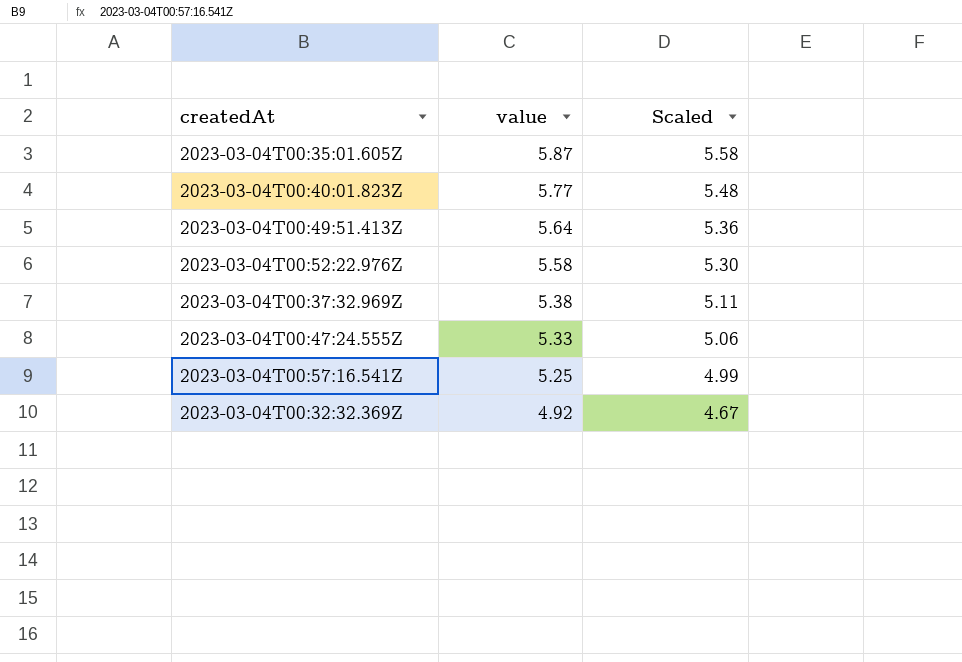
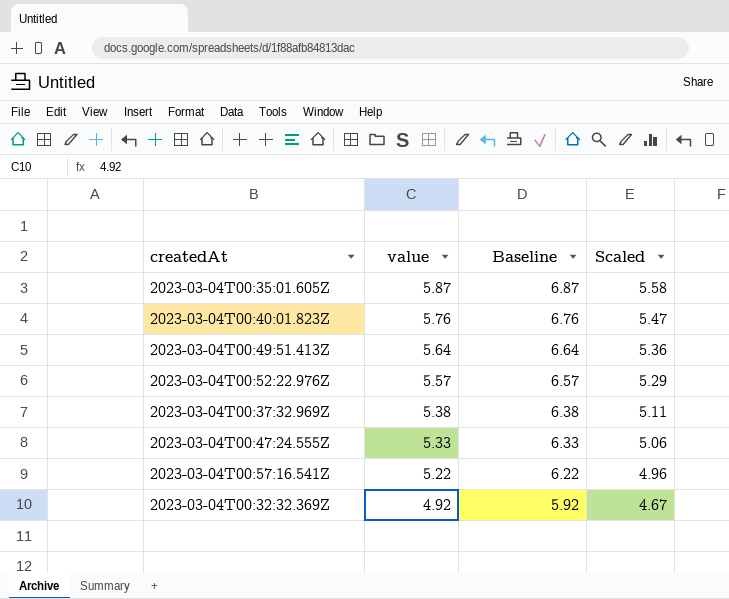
column Baseline | formula: none -> [value] + 1
2023-03-04T00:40:01.823Z | value: 5.77 -> 5.76
2023-03-04T00:40:01.823Z | Scaled: 5.48 -> 5.47
2023-03-04T00:52:22.976Z | value: 5.58 -> 5.57
2023-03-04T00:52:22.976Z | Scaled: 5.30 -> 5.29
2023-03-04T00:57:16.541Z | value: 5.25 -> 5.22
2023-03-04T00:57:16.541Z | Scaled: 4.99 -> 4.96

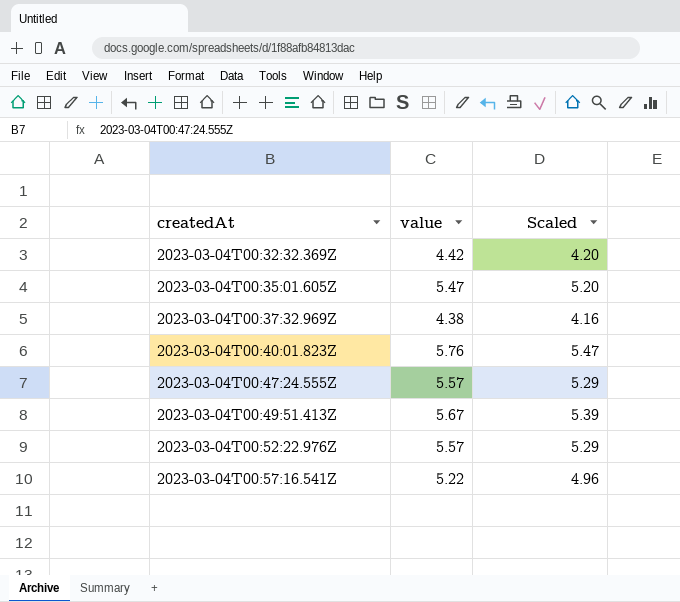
row order: value descending -> createdAt ascending
column Baseline | formula: [value] + 1 -> none
2023-03-04T00:32:32.369Z | value: 4.92 -> 4.42
2023-03-04T00:32:32.369Z | Scaled: 4.67 -> 4.20
2023-03-04T00:35:01.605Z | value: 5.87 -> 5.47
2023-03-04T00:35:01.605Z | Scaled: 5.58 -> 5.20
2023-03-04T00:37:32.969Z | value: 5.38 -> 4.38
2023-03-04T00:37:32.969Z | Scaled: 5.11 -> 4.16
2023-03-04T00:47:24.555Z | value: 5.33 -> 5.57
2023-03-04T00:47:24.555Z | Scaled: 5.06 -> 5.29
2023-03-04T00:49:51.413Z | value: 5.64 -> 5.67
2023-03-04T00:49:51.413Z | Scaled: 5.36 -> 5.39

